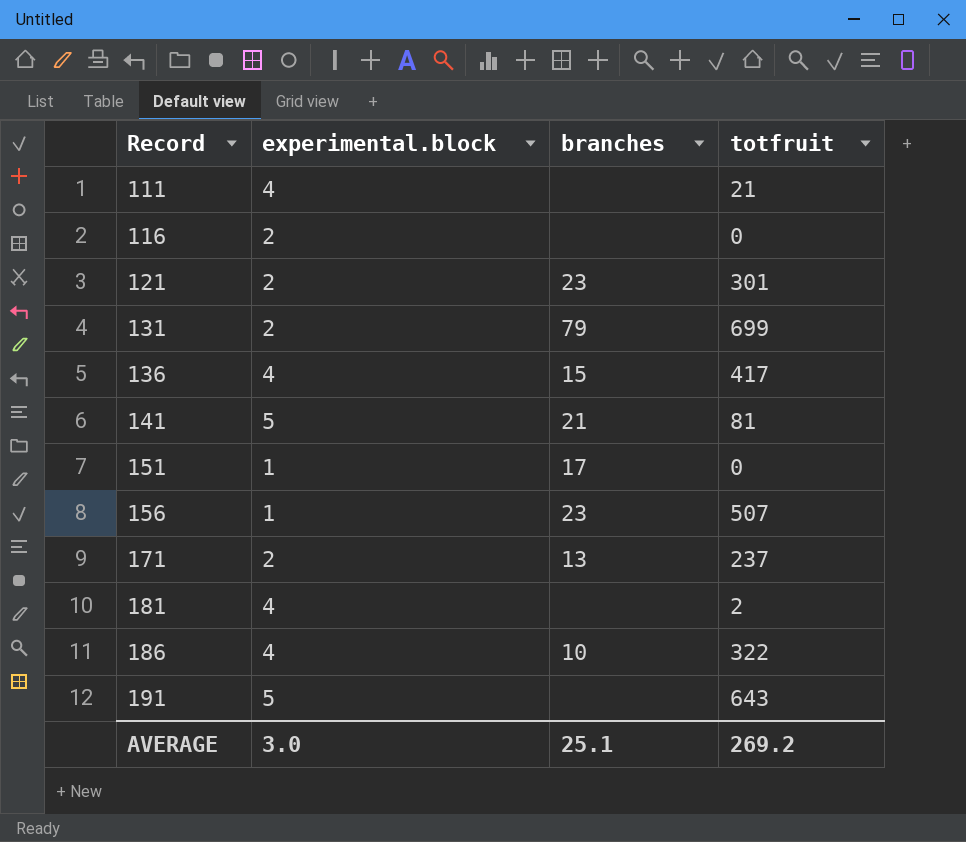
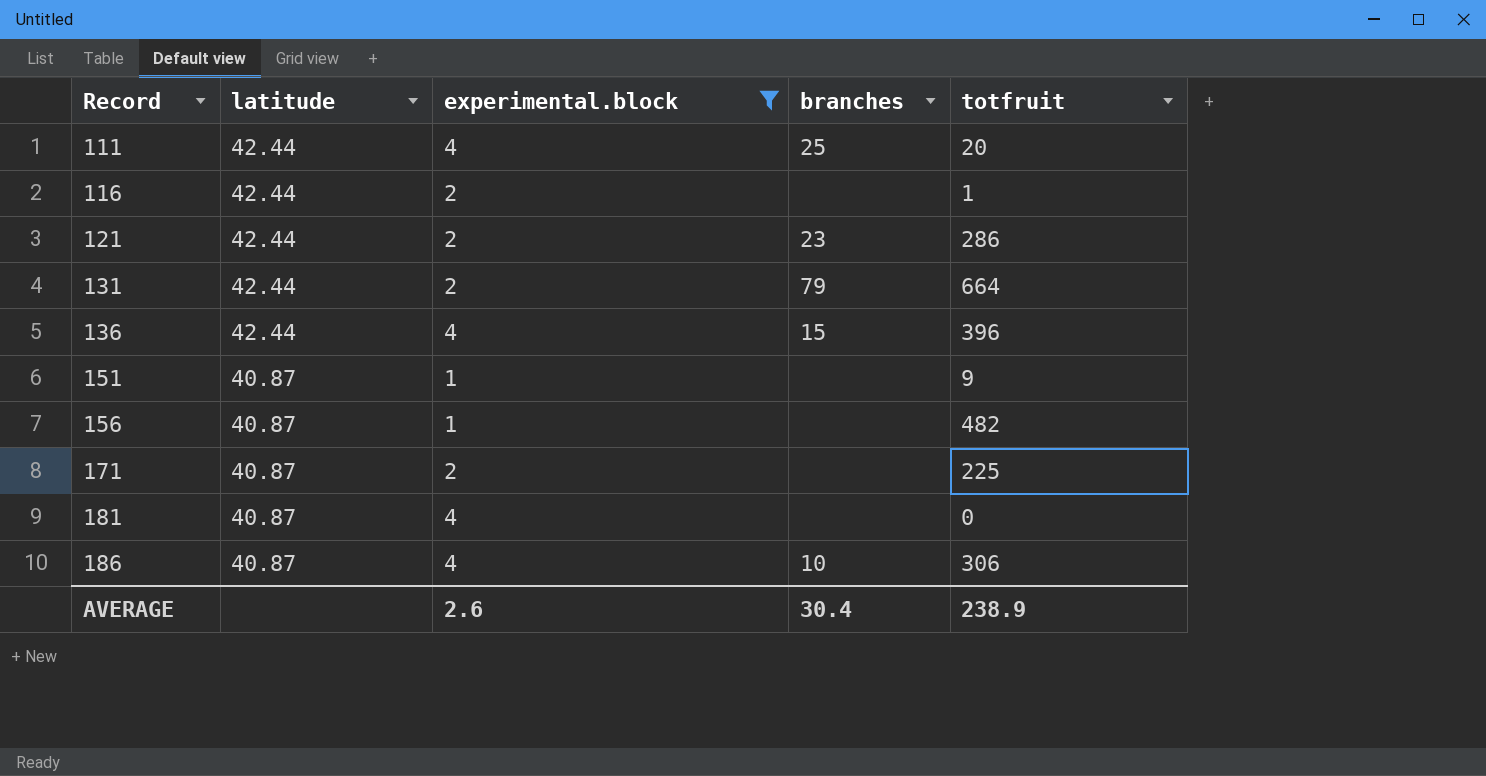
filter: none -> experimental.block != 5
column latitude | position: none -> 2
111 | branches: none -> 25
111 | totfruit: 21 -> 20
116 | totfruit: 0 -> 1
121 | totfruit: 301 -> 286
131 | totfruit: 699 -> 664
136 | totfruit: 417 -> 396
151 | branches: 17 -> none
151 | totfruit: 0 -> 9
156 | branches: 23 -> none
156 | totfruit: 507 -> 482
171 | branches: 13 -> none
171 | totfruit: 237 -> 225
181 | totfruit: 2 -> 0
186 | totfruit: 322 -> 306
AVERAGE | experimental.block: 3.0 -> 2.6
AVERAGE | branches: 25.1 -> 30.4
AVERAGE | totfruit: 269.2 -> 238.9

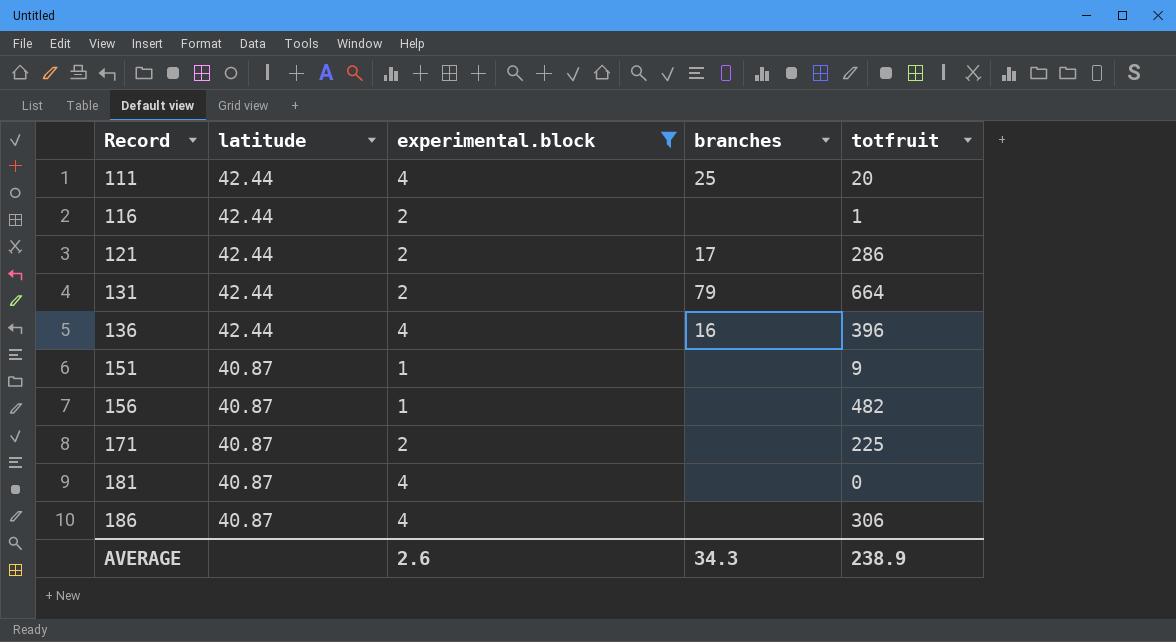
121 | branches: 23 -> 17
136 | branches: 15 -> 16
186 | branches: 10 -> none
AVERAGE | branches: 30.4 -> 34.3

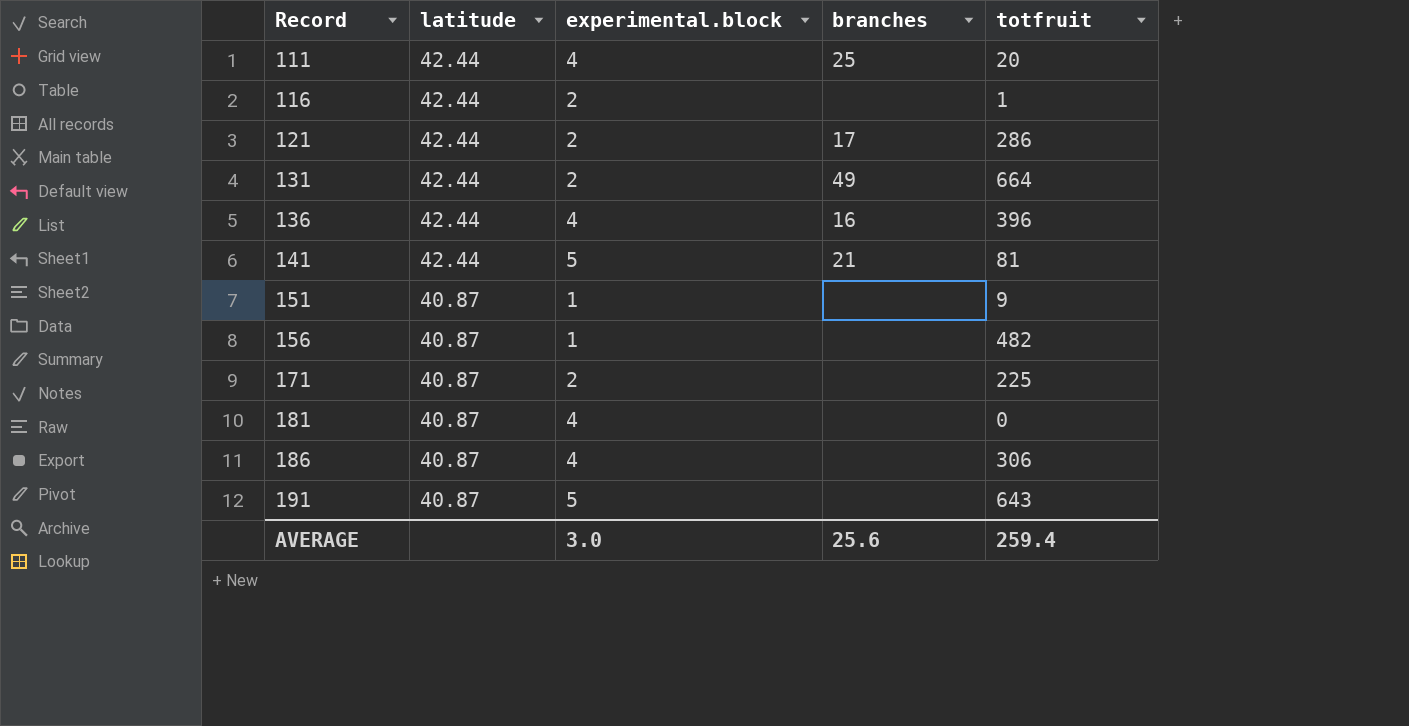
filter: experimental.block != 5 -> none
131 | branches: 79 -> 49
AVERAGE | experimental.block: 2.6 -> 3.0
AVERAGE | branches: 34.3 -> 25.6
AVERAGE | totfruit: 238.9 -> 259.4

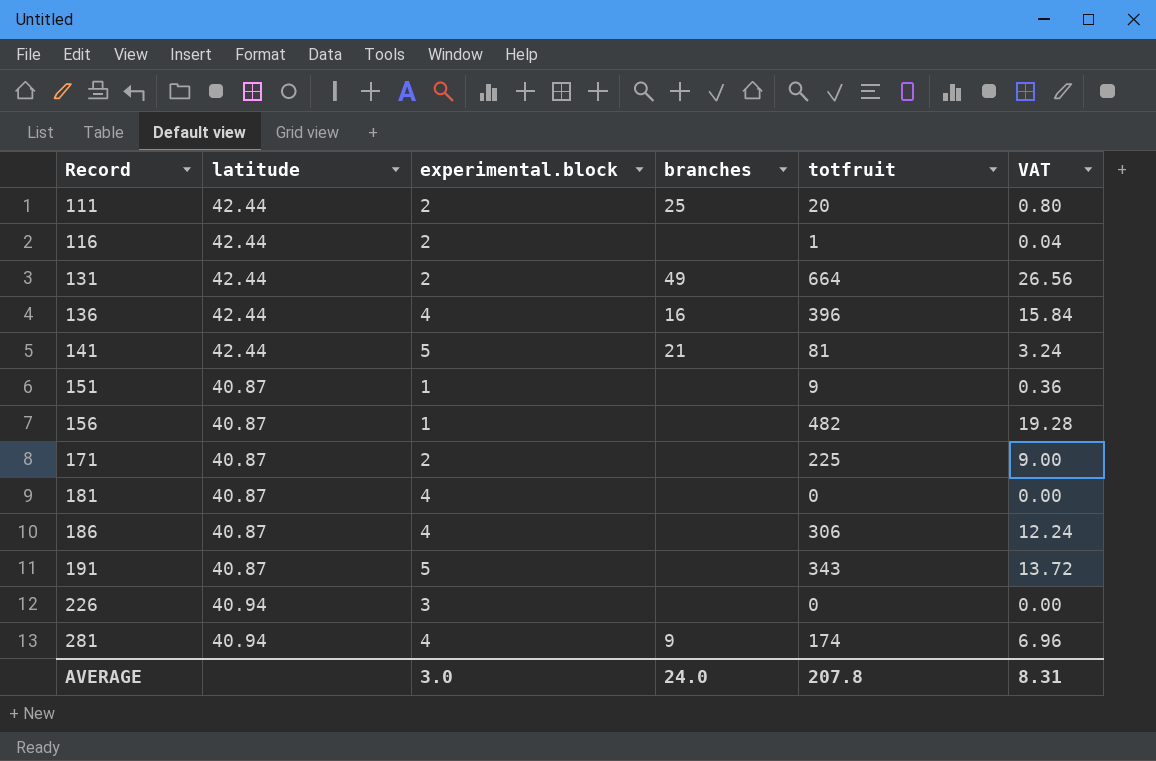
column VAT | formula: none -> [totfruit] * 0.04
row 121: 42.44 | 2 | 17 | 286 -> none
111 | experimental.block: 4 -> 2
191 | totfruit: 643 -> 343
row 226: none -> 40.94 | 3 | none | 0 | 0.00
row 281: none -> 40.94 | 4 | 9 | 174 | 6.96
AVERAGE | branches: 25.6 -> 24.0
AVERAGE | totfruit: 259.4 -> 207.8

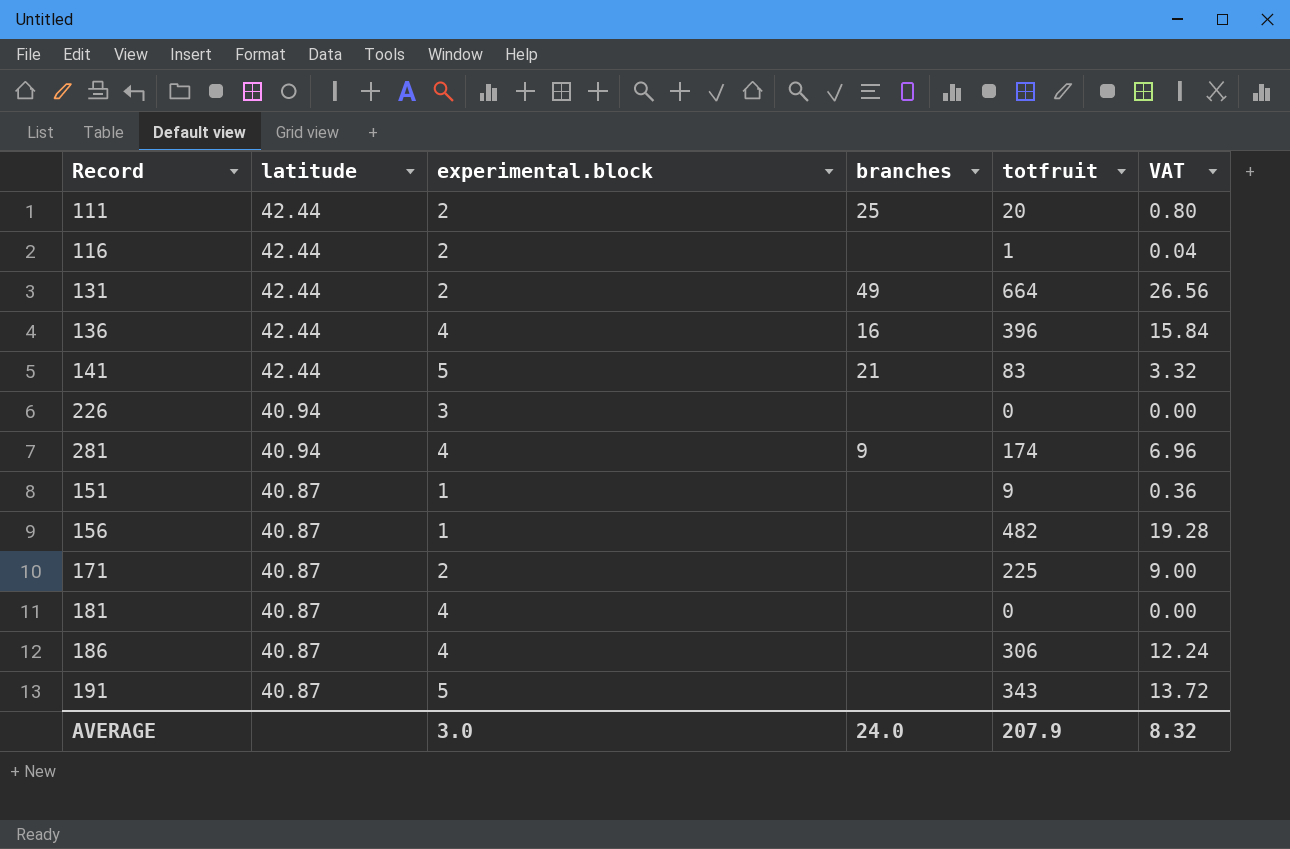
row order: Record ascending -> latitude descending
141 | totfruit: 81 -> 83
141 | VAT: 3.24 -> 3.32
AVERAGE | totfruit: 207.8 -> 207.9
AVERAGE | VAT: 8.31 -> 8.32

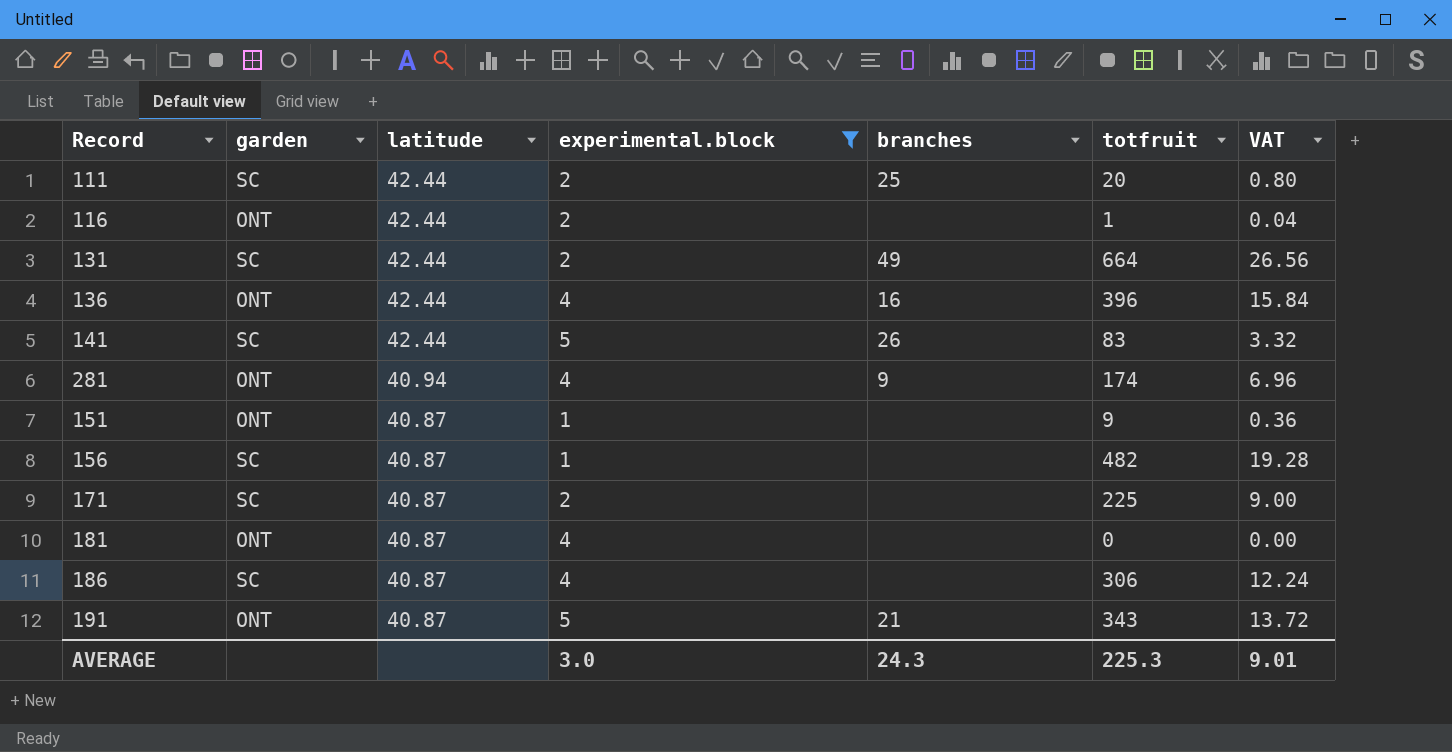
filter: none -> experimental.block != 3
column garden | position: none -> 2
141 | branches: 21 -> 26
191 | branches: none -> 21
AVERAGE | branches: 24.0 -> 24.3
AVERAGE | totfruit: 207.9 -> 225.3
AVERAGE | VAT: 8.32 -> 9.01

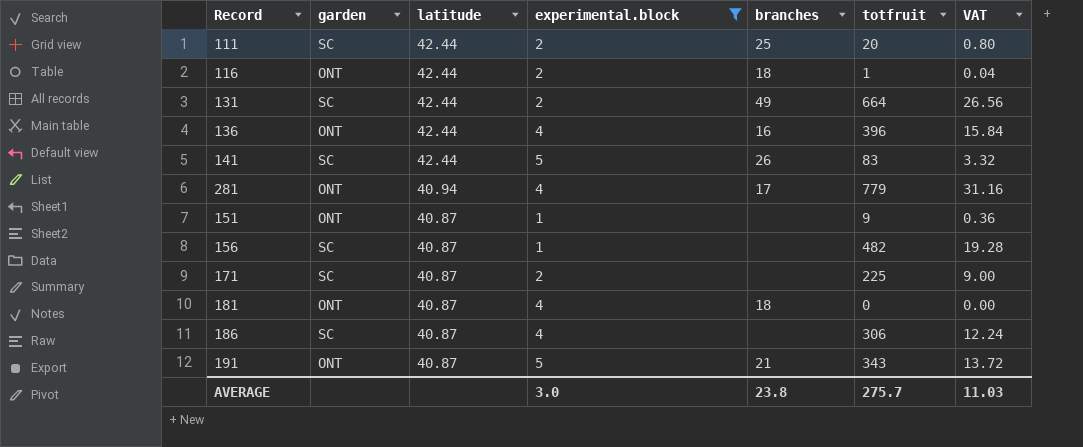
116 | branches: none -> 18
281 | branches: 9 -> 17
281 | totfruit: 174 -> 779
281 | VAT: 6.96 -> 31.16
181 | branches: none -> 18
AVERAGE | branches: 24.3 -> 23.8
AVERAGE | totfruit: 225.3 -> 275.7
AVERAGE | VAT: 9.01 -> 11.03

